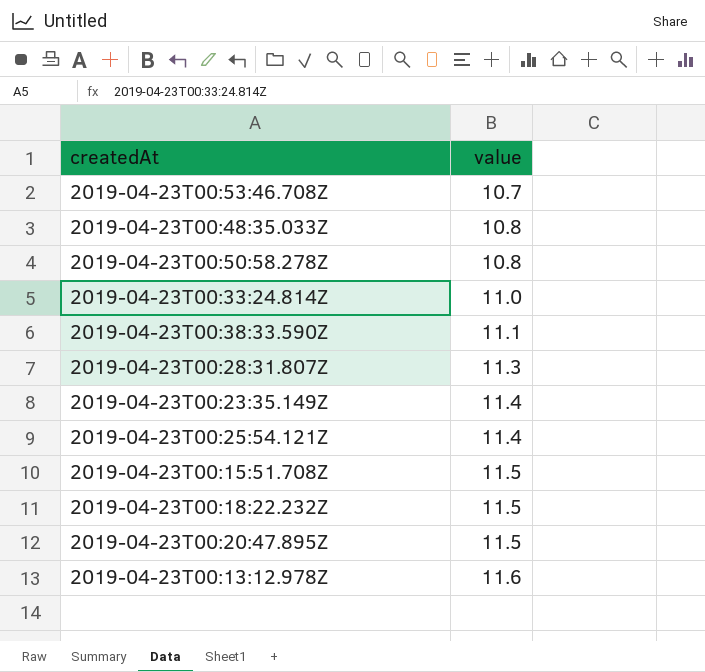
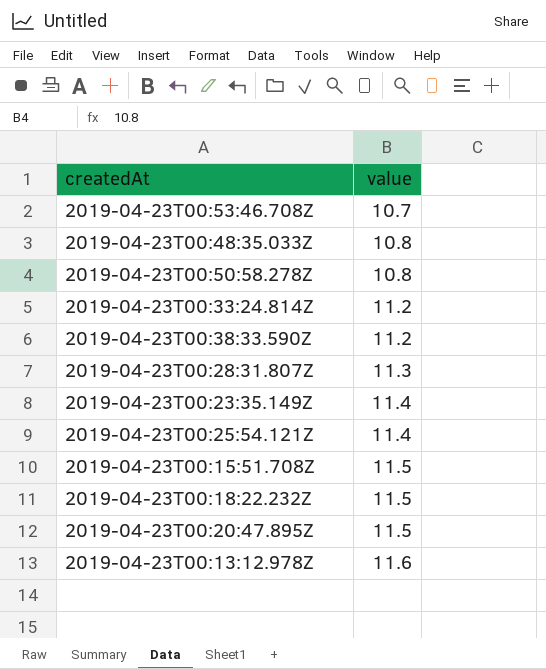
2019-04-23T00:33:24.814Z | value: 11.0 -> 11.2
2019-04-23T00:38:33.590Z | value: 11.1 -> 11.2

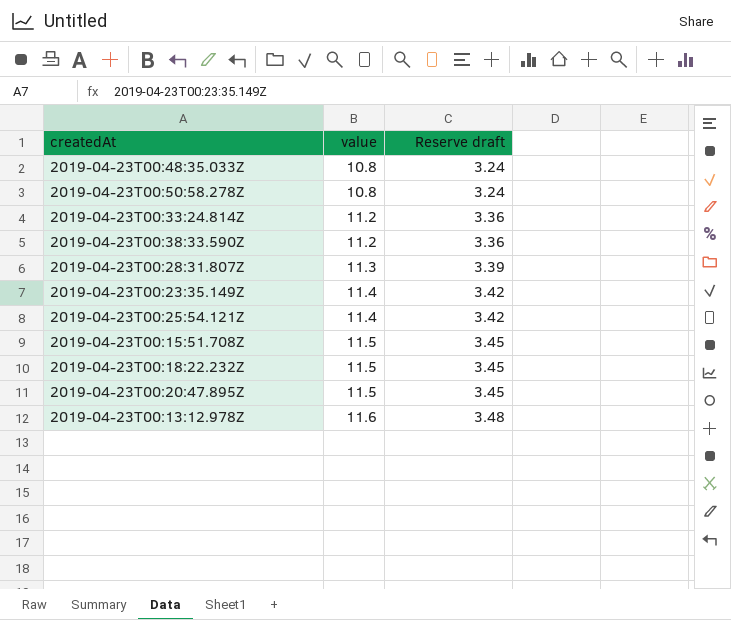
column Reserve draft | formula: none -> [value] * 0.3
row 2019-04-23T00:53:46.708Z: 10.7 -> none

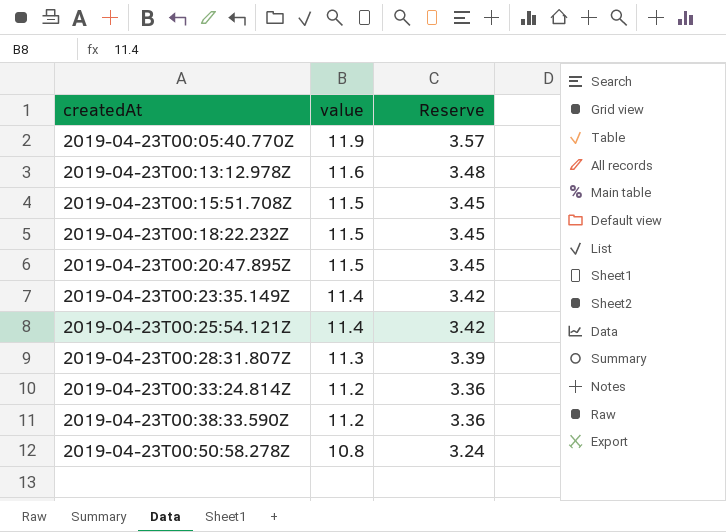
row order: value ascending -> createdAt ascending
column name: Reserve draft -> Reserve
row 2019-04-23T00:48:35.033Z: 10.8 | 3.24 -> none
row 2019-04-23T00:05:40.770Z: none -> 11.9 | 3.57

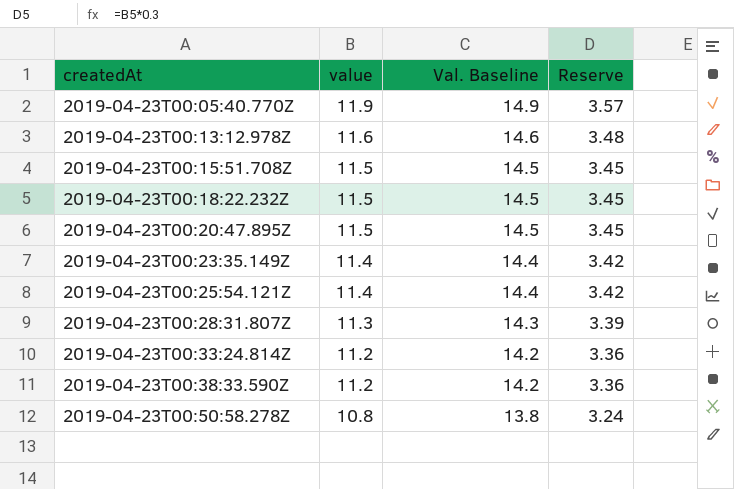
column Val. Baseline | formula: none -> [value] + 3

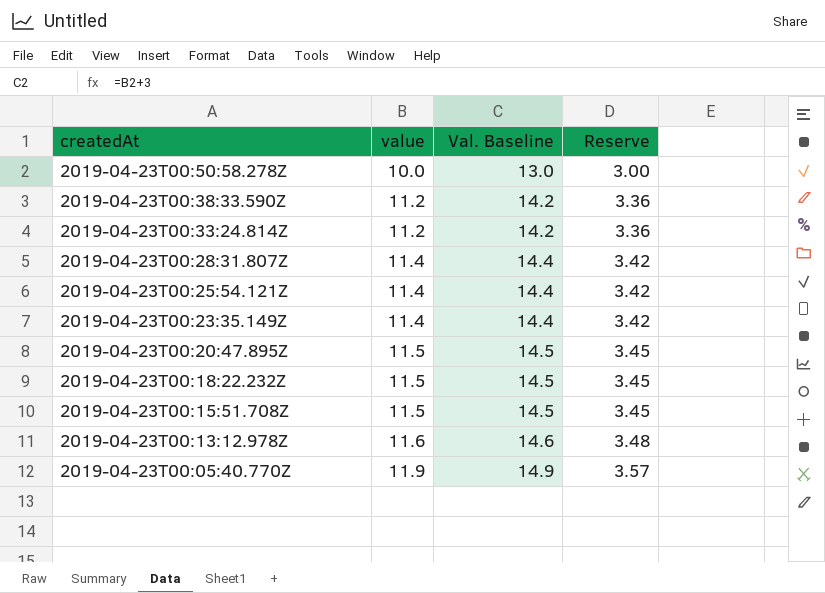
row order: createdAt ascending -> createdAt descending
2019-04-23T00:50:58.278Z | value: 10.8 -> 10.0
2019-04-23T00:50:58.278Z | Val. Baseline: 13.8 -> 13.0
2019-04-23T00:50:58.278Z | Reserve: 3.24 -> 3.00
2019-04-23T00:28:31.807Z | value: 11.3 -> 11.4
2019-04-23T00:28:31.807Z | Val. Baseline: 14.3 -> 14.4
2019-04-23T00:28:31.807Z | Reserve: 3.39 -> 3.42

